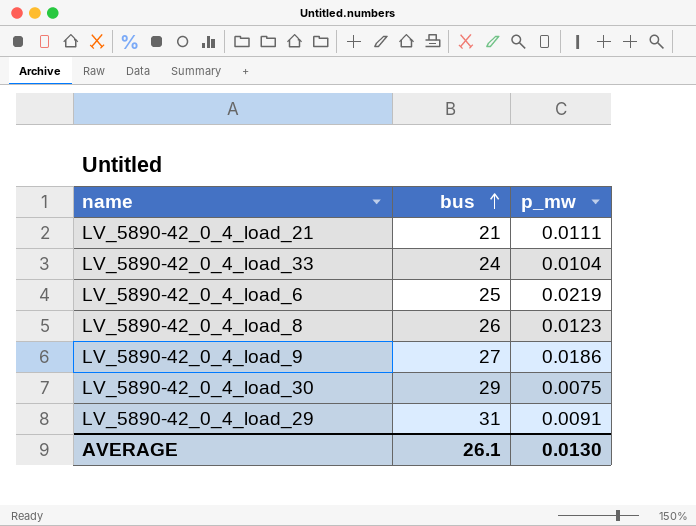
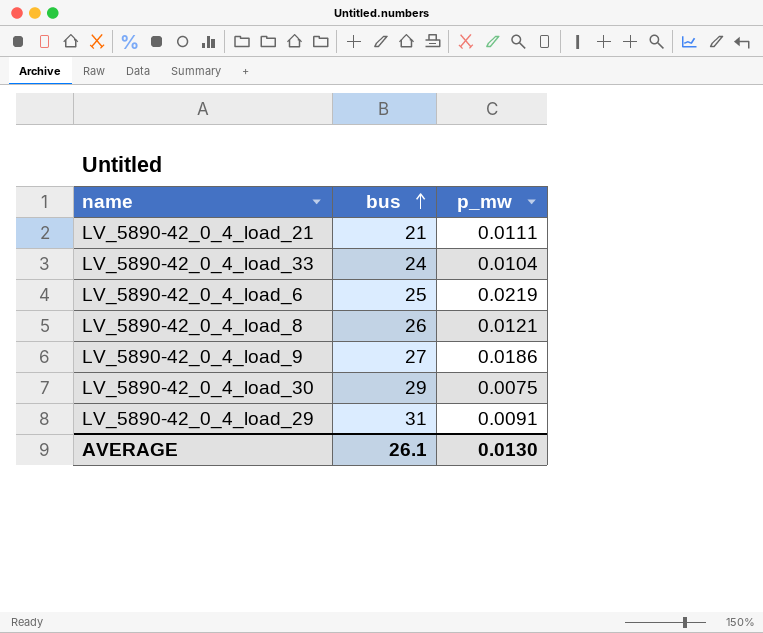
LV_5890-42_0_4_load_8 | p_mw: 0.0123 -> 0.0121

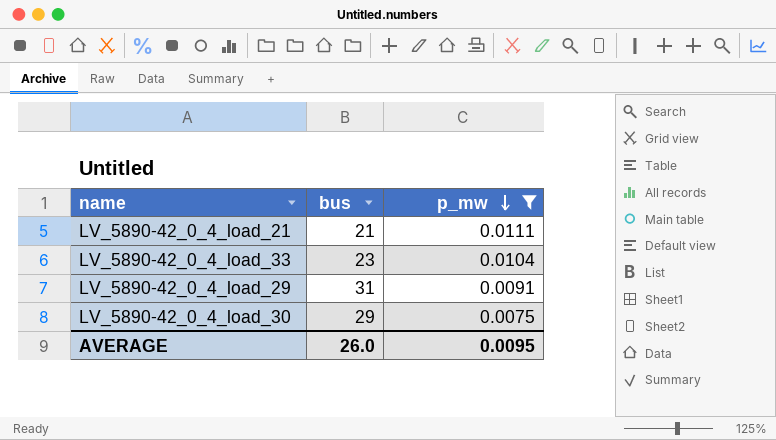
filter: none -> p_mw <= 0.0111
row order: bus ascending -> p_mw descending
LV_5890-42_0_4_load_33 | bus: 24 -> 23
AVERAGE | bus: 26.1 -> 26.0
AVERAGE | p_mw: 0.0130 -> 0.0095

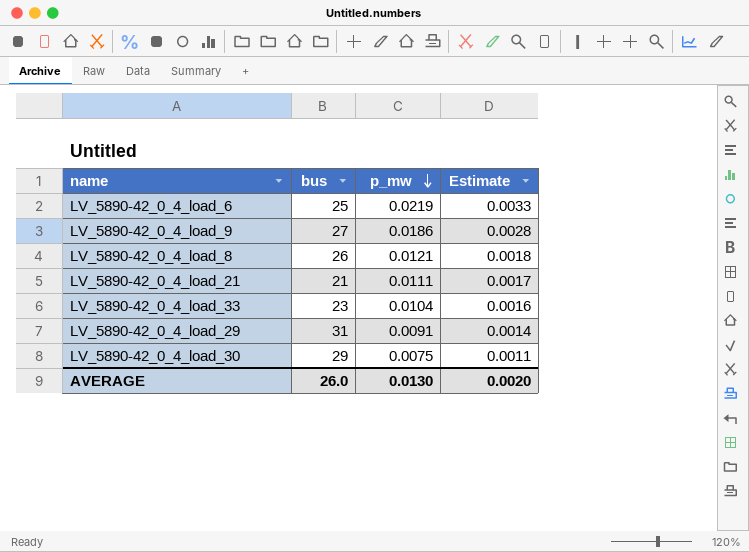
filter: p_mw <= 0.0111 -> none
column Estimate | formula: none -> [p_mw] * 0.15
AVERAGE | p_mw: 0.0095 -> 0.0130

